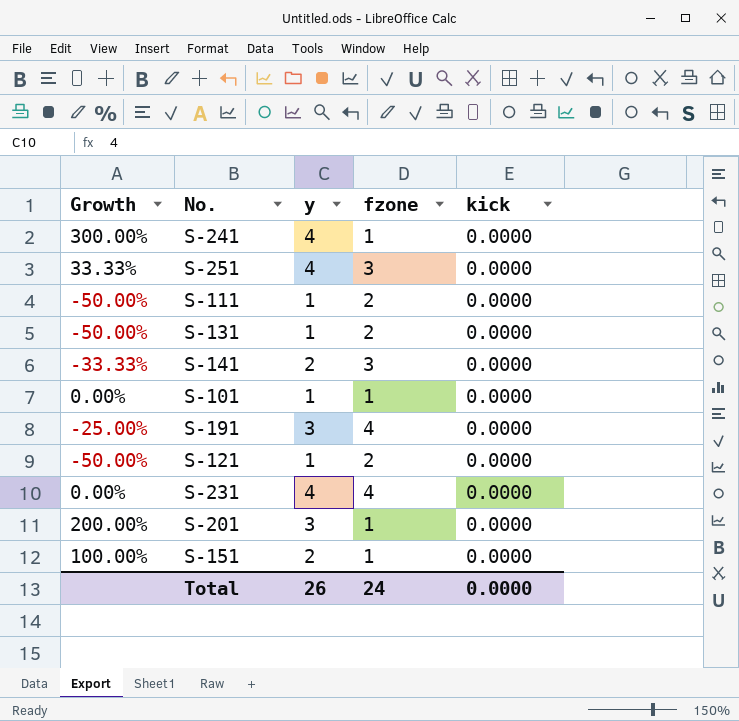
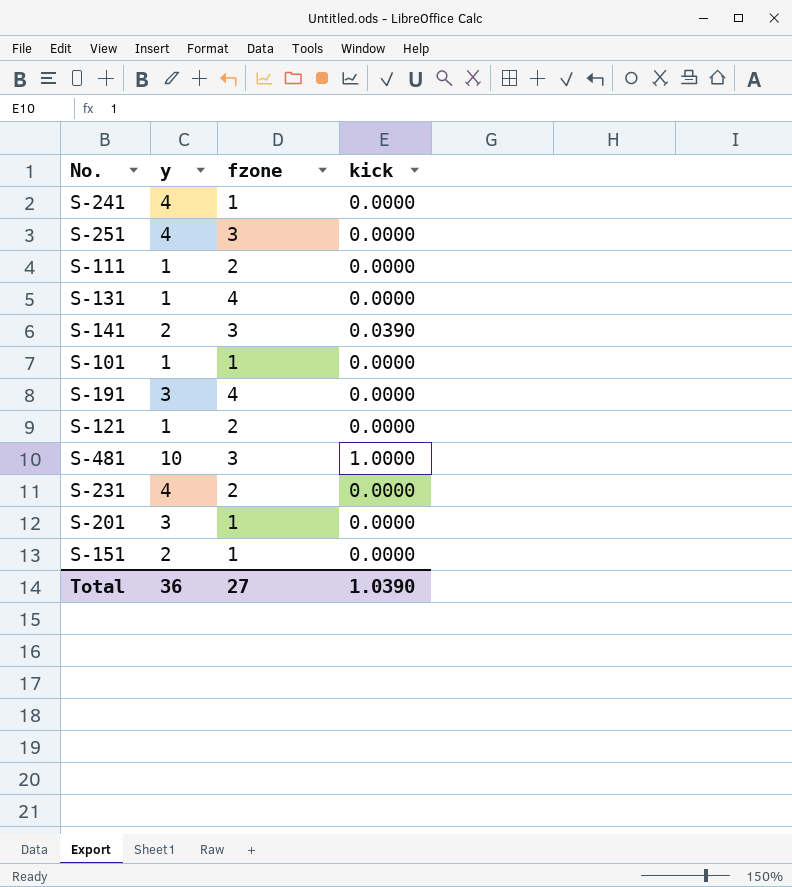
column Growth | formula: ([y] - [fzone]) / [fzone] -> none
S-131 | fzone: 2 -> 4
S-141 | kick: 0.0000 -> 0.0390
row S-481: none -> 10 | 3 | 1.0000
S-231 | fzone: 4 -> 2
Total | y: 26 -> 36
Total | fzone: 24 -> 27
Total | kick: 0.0000 -> 1.0390

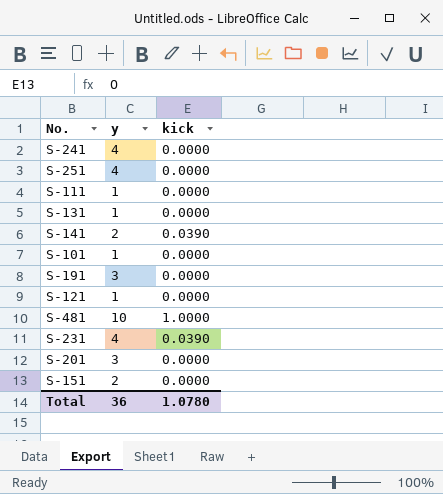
column fzone | position: 3 -> none
S-231 | kick: 0.0000 -> 0.0390
Total | kick: 1.0390 -> 1.0780

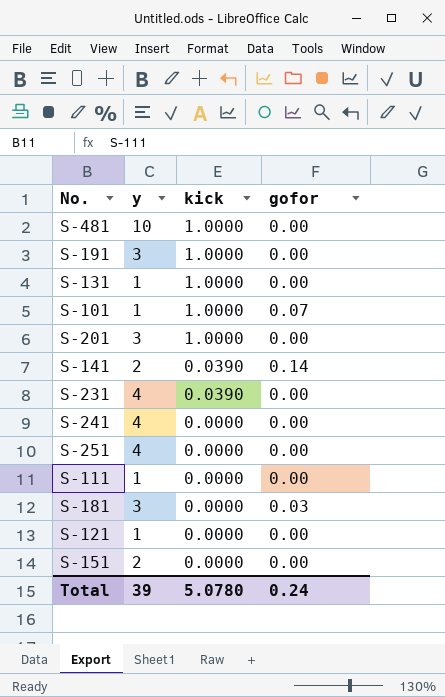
row order: none -> kick descending
column gofor | position: none -> 4
S-191 | kick: 0.0000 -> 1.0000
S-131 | kick: 0.0000 -> 1.0000
S-101 | kick: 0.0000 -> 1.0000
S-201 | kick: 0.0000 -> 1.0000
row S-181: none -> 3 | 0.0000 | 0.03
Total | y: 36 -> 39
Total | kick: 1.0780 -> 5.0780

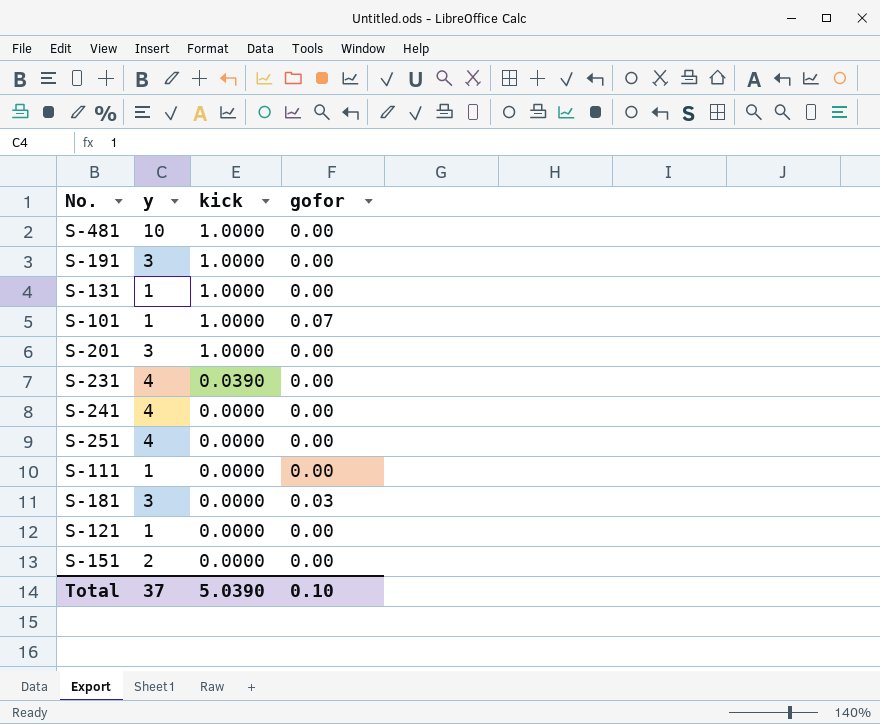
row S-141: 2 | 0.0390 | 0.14 -> none
Total | y: 39 -> 37
Total | kick: 5.0780 -> 5.0390
Total | gofor: 0.24 -> 0.10

